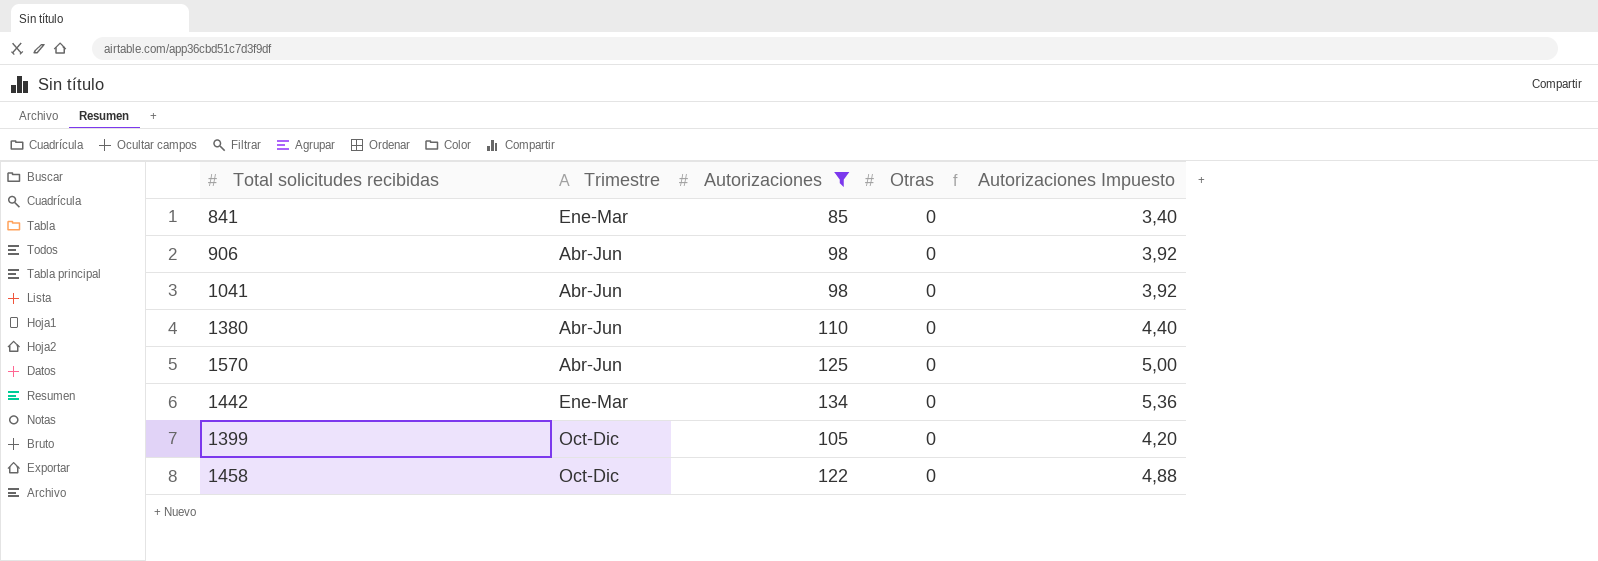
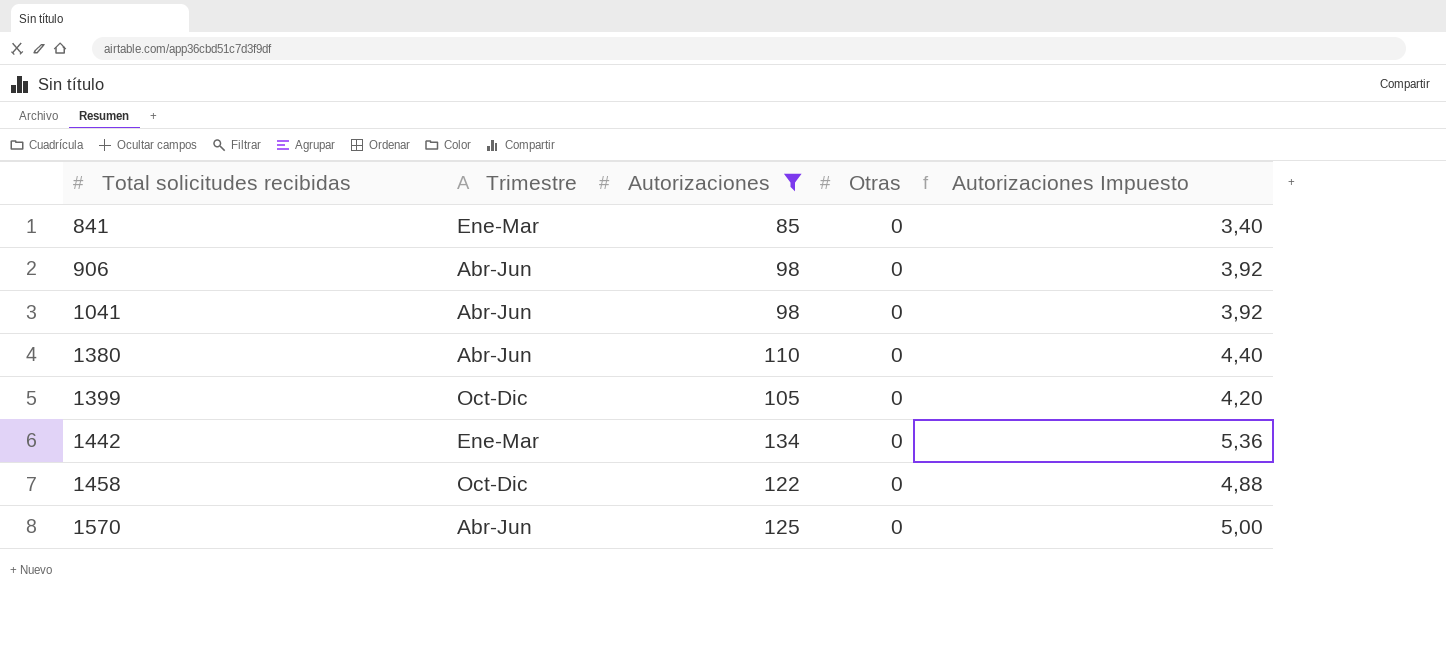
row order: none -> Total solicitudes recibidas ascending

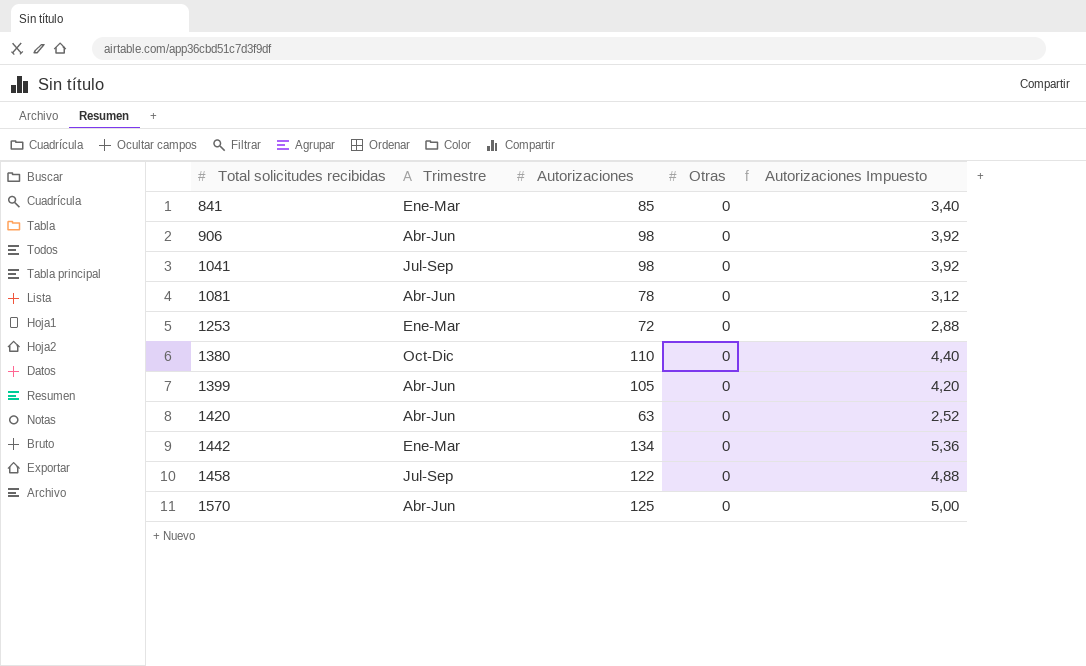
filter: Autorizaciones >= 85 -> none
1041 | Trimestre: Abr-Jun -> Jul-Sep
1380 | Trimestre: Abr-Jun -> Oct-Dic
1399 | Trimestre: Oct-Dic -> Abr-Jun
1458 | Trimestre: Oct-Dic -> Jul-Sep

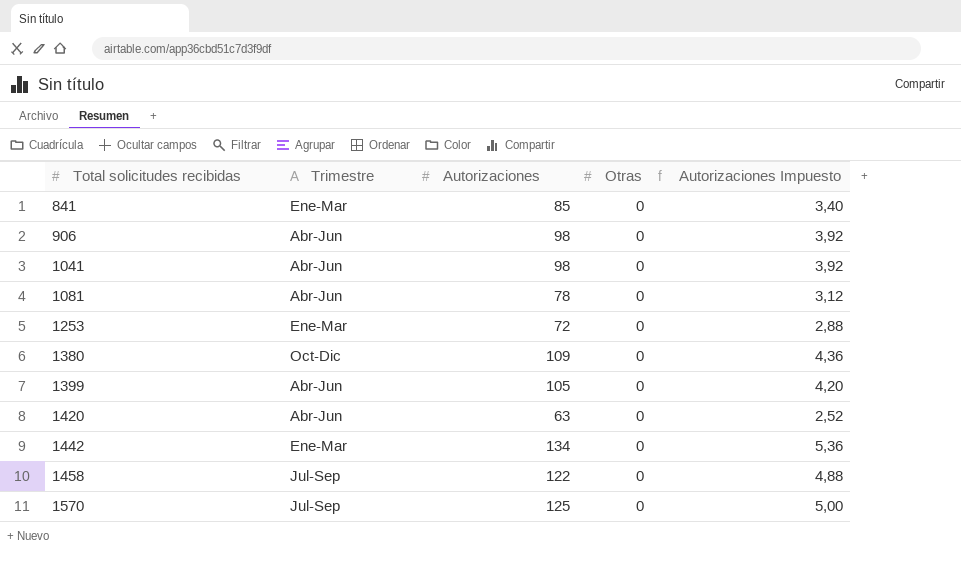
1041 | Trimestre: Jul-Sep -> Abr-Jun
1380 | Autorizaciones: 110 -> 109
1380 | Autorizaciones Impuesto: 4,40 -> 4,36
1570 | Trimestre: Abr-Jun -> Jul-Sep

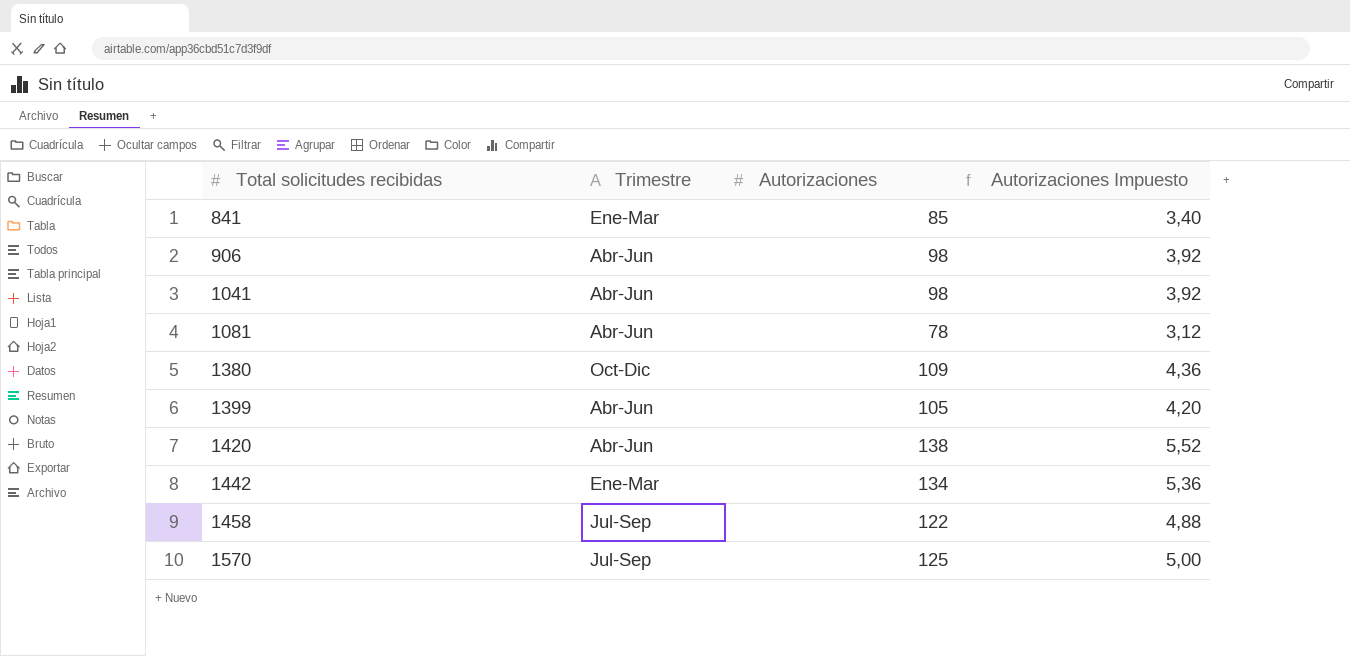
column Otras | position: 4 -> none
row 1253: Ene-Mar | 72 | 0 | 2,88 -> none
1420 | Autorizaciones: 63 -> 138
1420 | Autorizaciones Impuesto: 2,52 -> 5,52

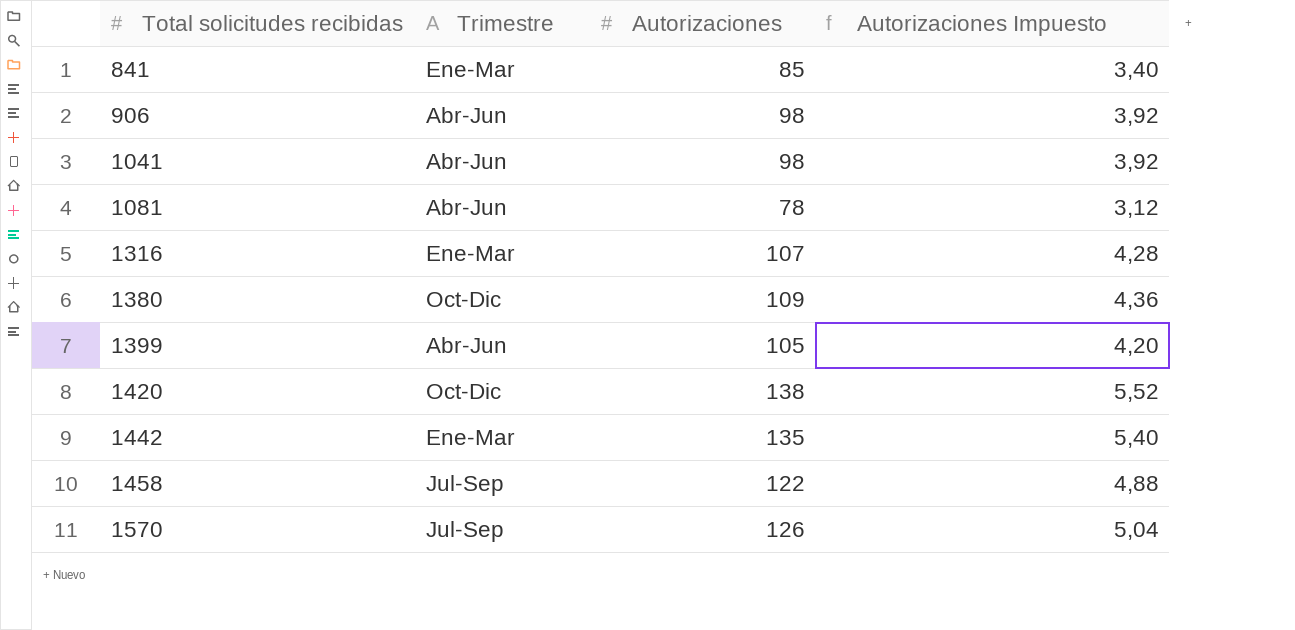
row 1316: none -> Ene-Mar | 107 | 4,28
1420 | Trimestre: Abr-Jun -> Oct-Dic
1442 | Autorizaciones: 134 -> 135
1442 | Autorizaciones Impuesto: 5,36 -> 5,40
1570 | Autorizaciones: 125 -> 126
1570 | Autorizaciones Impuesto: 5,00 -> 5,04

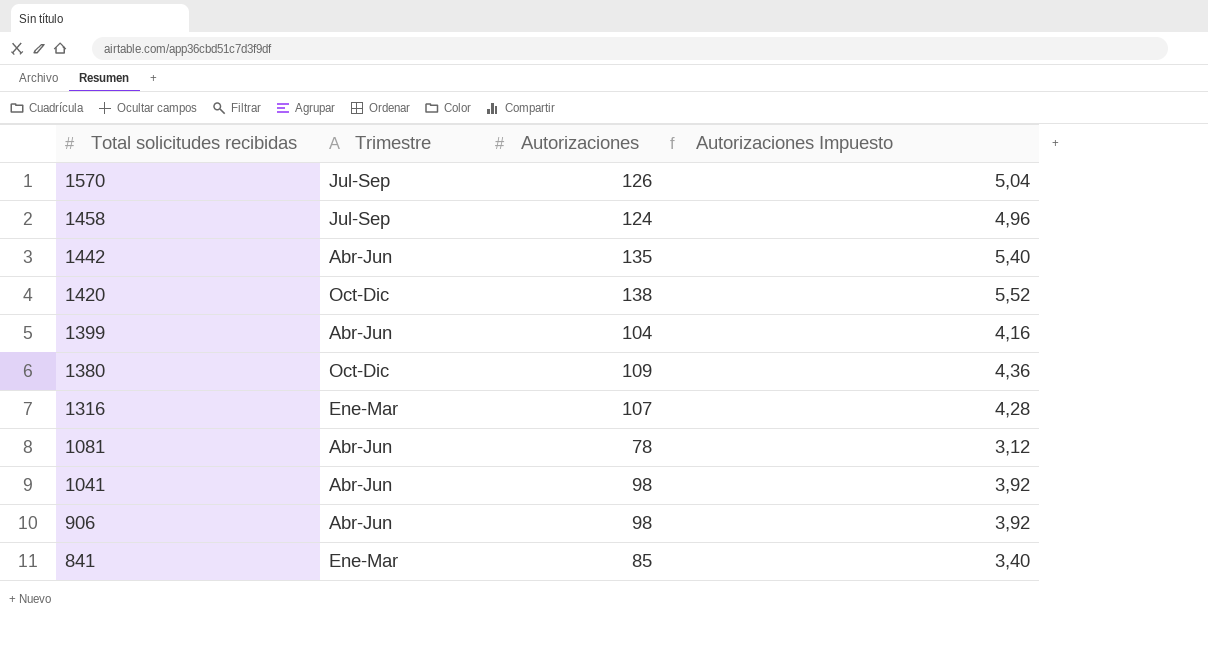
row order: Total solicitudes recibidas ascending -> Total solicitudes recibidas descending
1458 | Autorizaciones: 122 -> 124
1458 | Autorizaciones Impuesto: 4,88 -> 4,96
1442 | Trimestre: Ene-Mar -> Abr-Jun
1399 | Autorizaciones: 105 -> 104
1399 | Autorizaciones Impuesto: 4,20 -> 4,16

